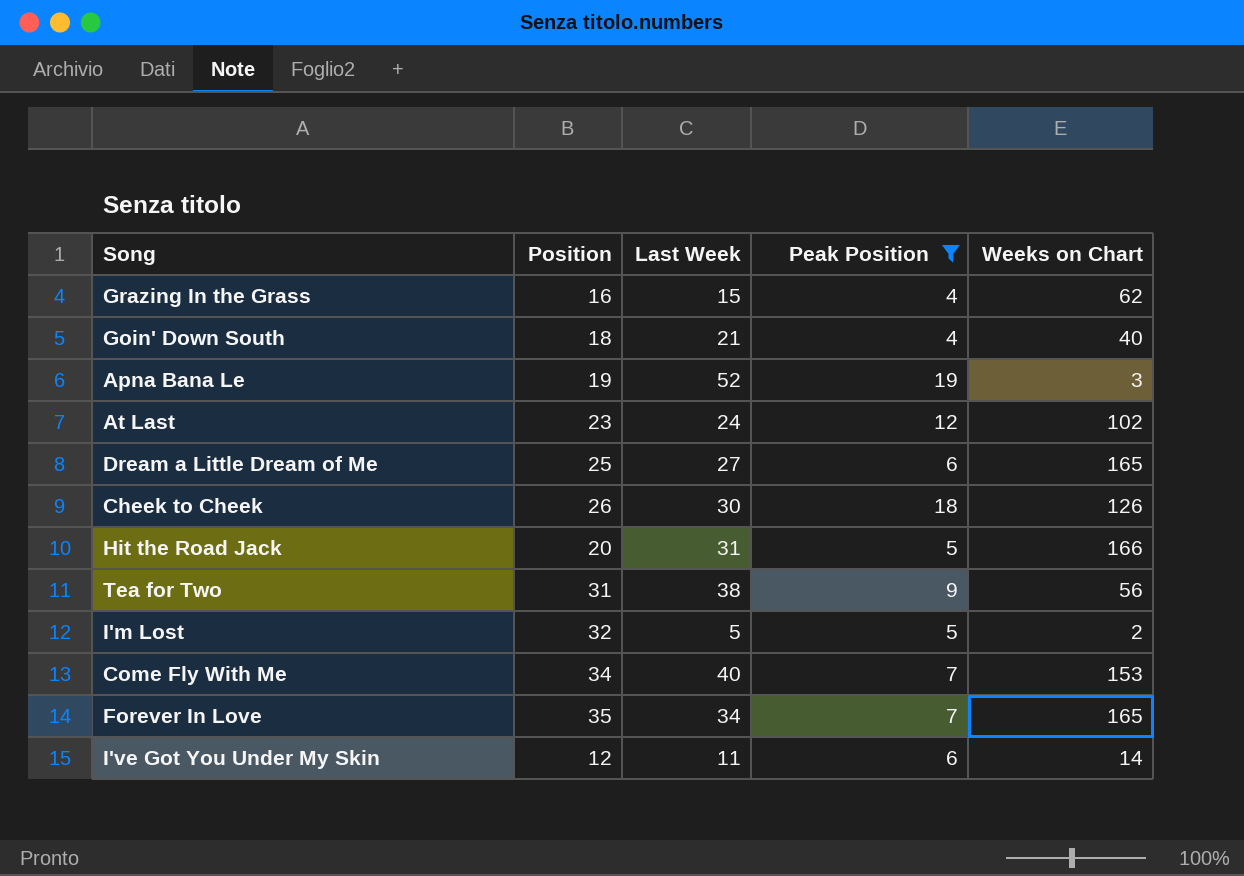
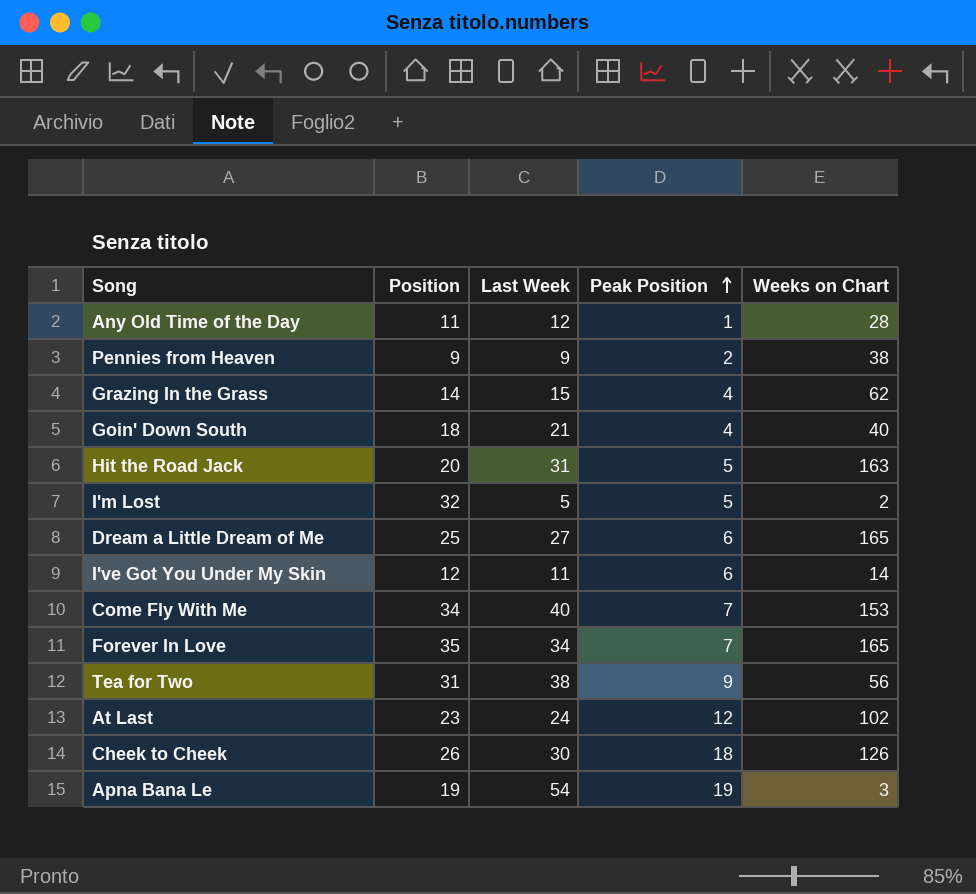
filter: Peak Position >= 4 -> none
row order: none -> Peak Position ascending
Grazing In the Grass | Position: 16 -> 14
Hit the Road Jack | Weeks on Chart: 166 -> 163
Apna Bana Le | Last Week: 52 -> 54

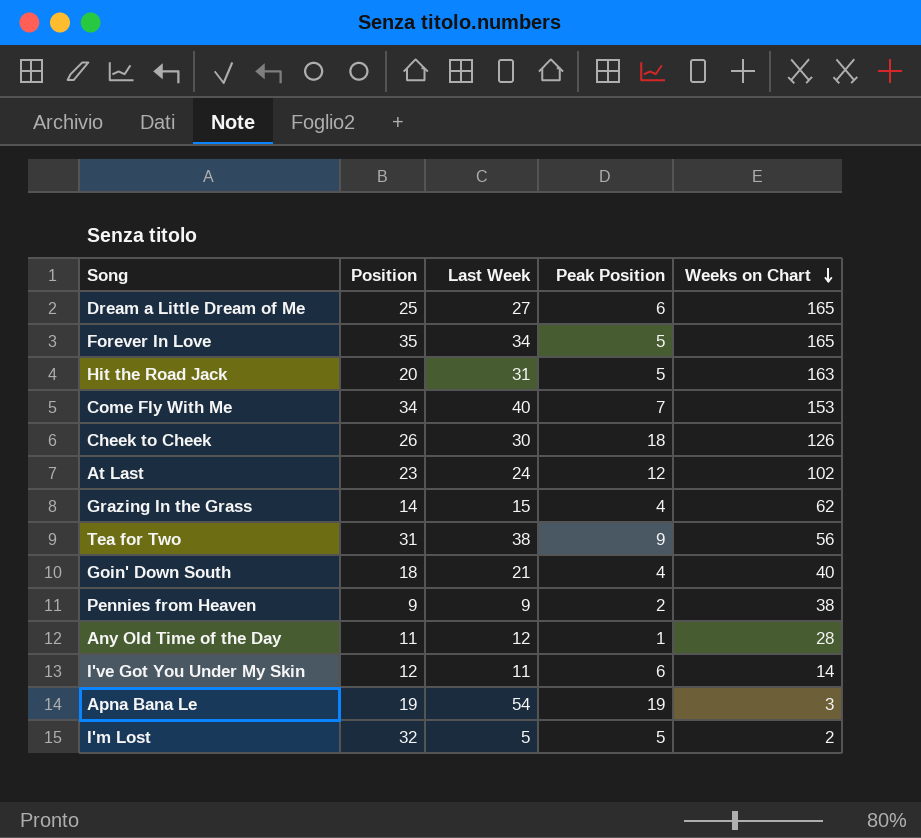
row order: Peak Position ascending -> Weeks on Chart descending
Forever In Love | Peak Position: 7 -> 5

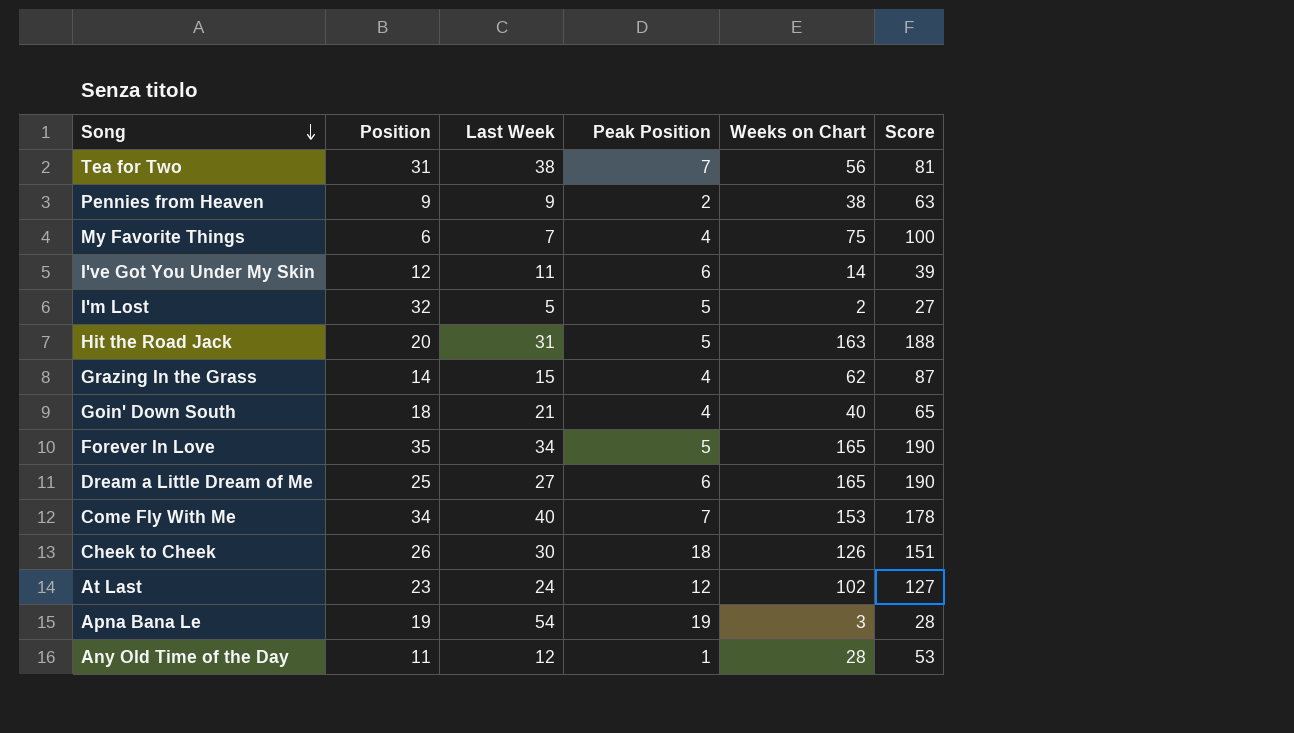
row order: Weeks on Chart descending -> Song descending
column Score | formula: none -> [Weeks on Chart] + 25
Tea for Two | Peak Position: 9 -> 7
row My Favorite Things: none -> 6 | 7 | 4 | 75 | 100

